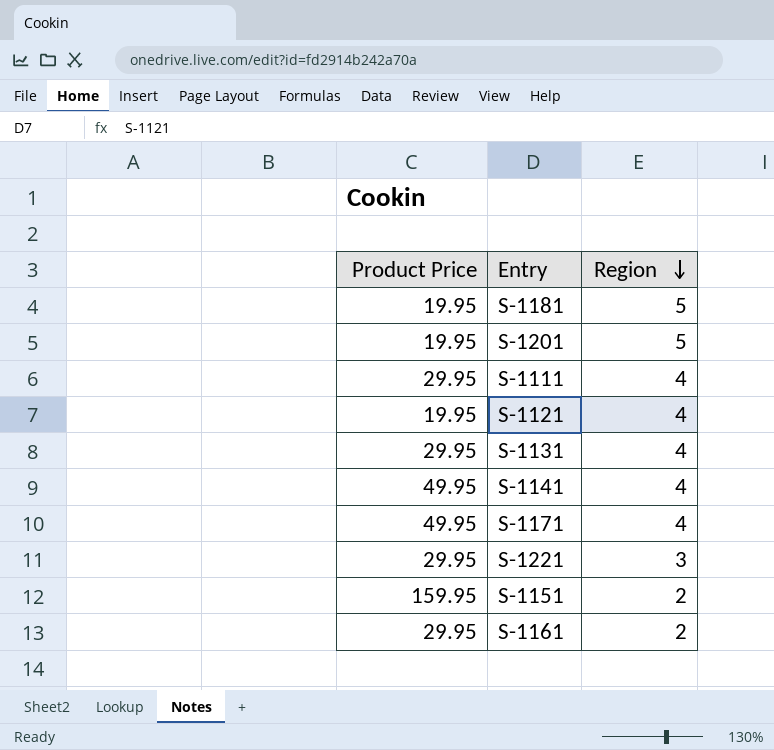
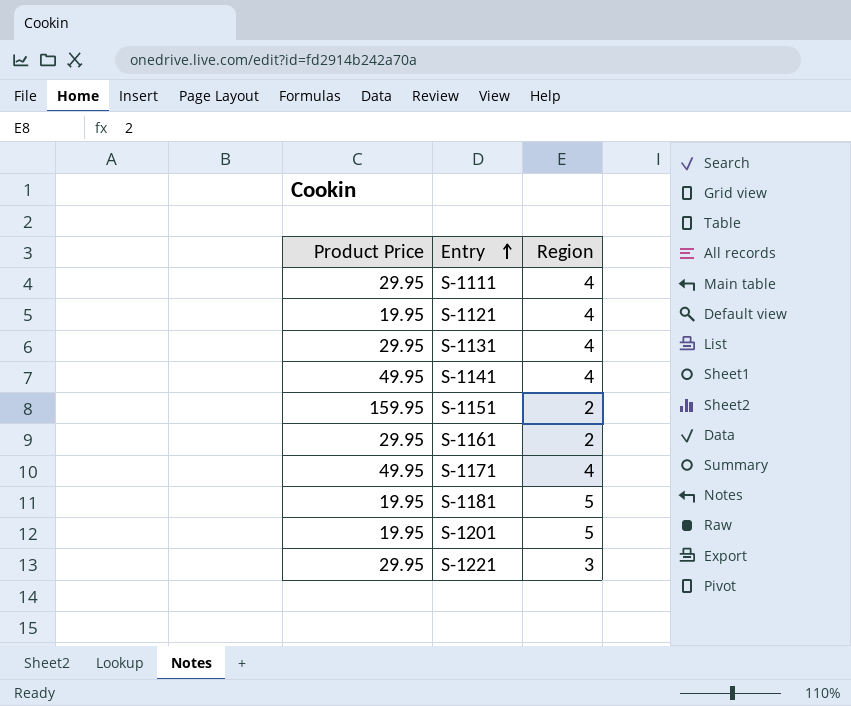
row order: Region descending -> Entry ascending

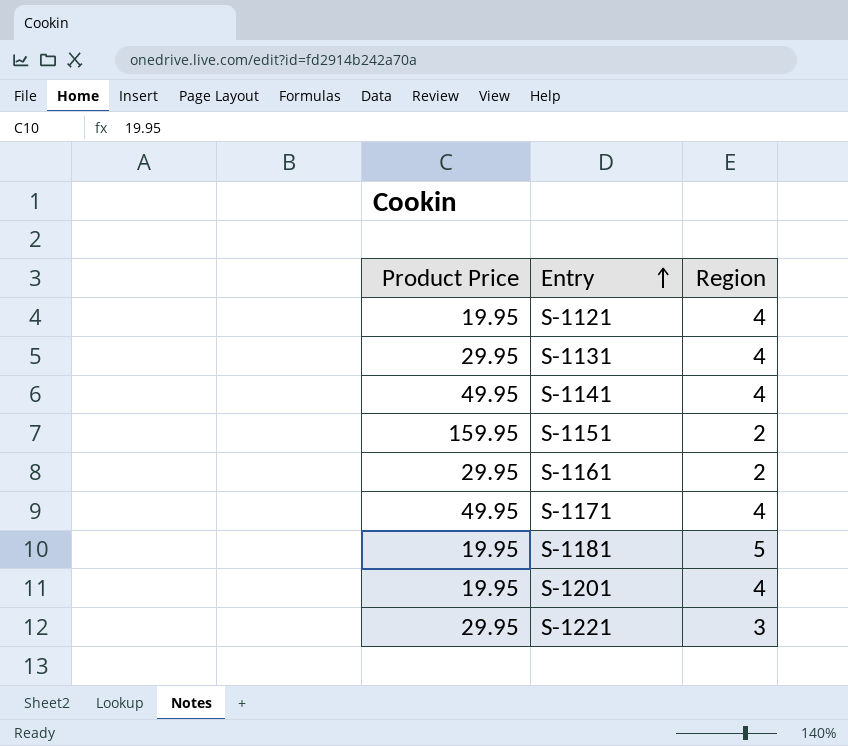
row S-1111: 29.95 | 4 -> none
S-1201 | Region: 5 -> 4

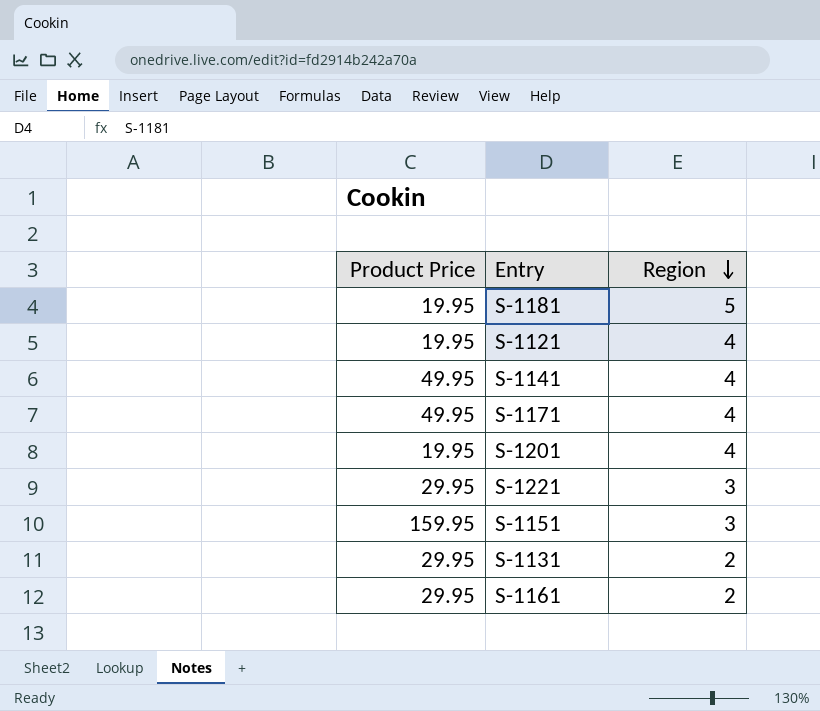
row order: Entry ascending -> Region descending
S-1151 | Region: 2 -> 3
S-1131 | Region: 4 -> 2

